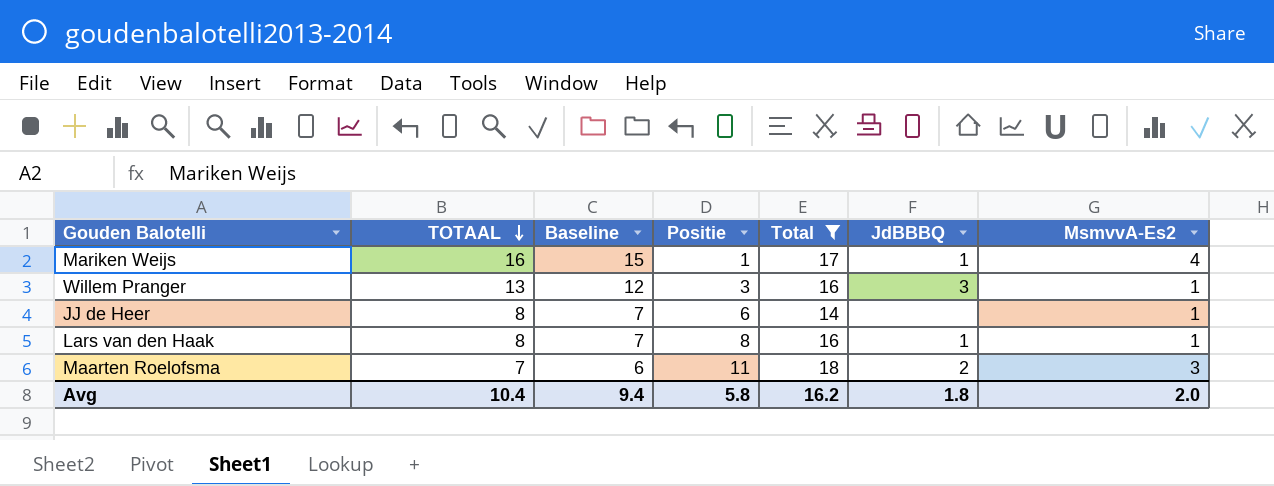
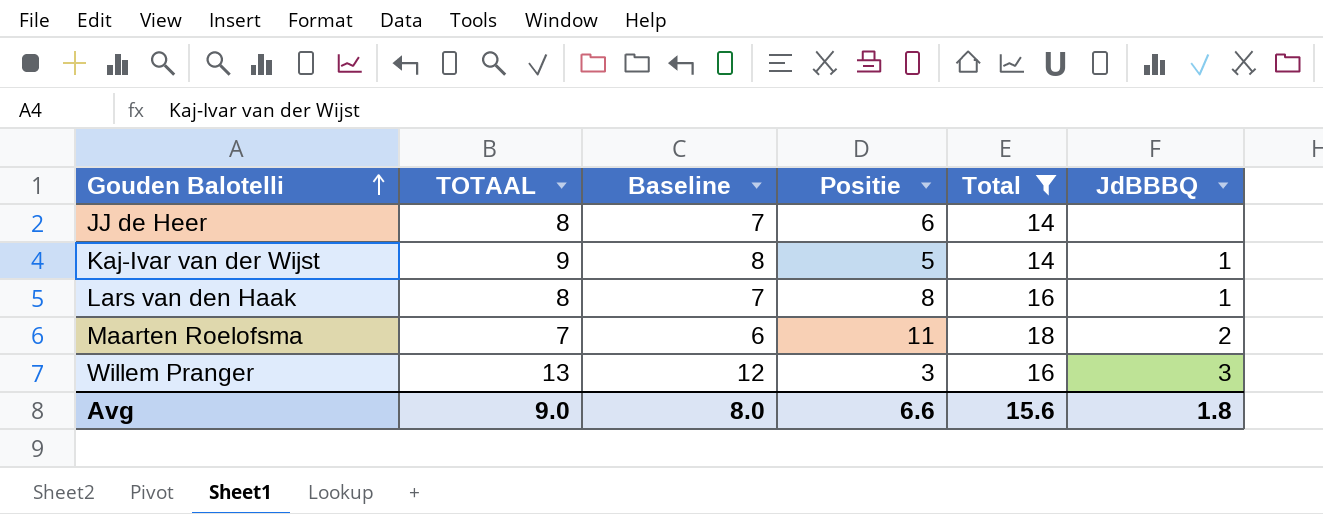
row order: TOTAAL descending -> Gouden Balotelli ascending
column MsmvvA-Es2 | position: 7 -> none
row Mariken Weijs: 16 | 15 | 1 | 17 | 1 | 4 -> none
row Kaj-Ivar van der Wijst: none -> 9 | 8 | 5 | 14 | 1
Avg | TOTAAL: 10.4 -> 9.0
Avg | Baseline: 9.4 -> 8.0
Avg | Positie: 5.8 -> 6.6
Avg | Total: 16.2 -> 15.6

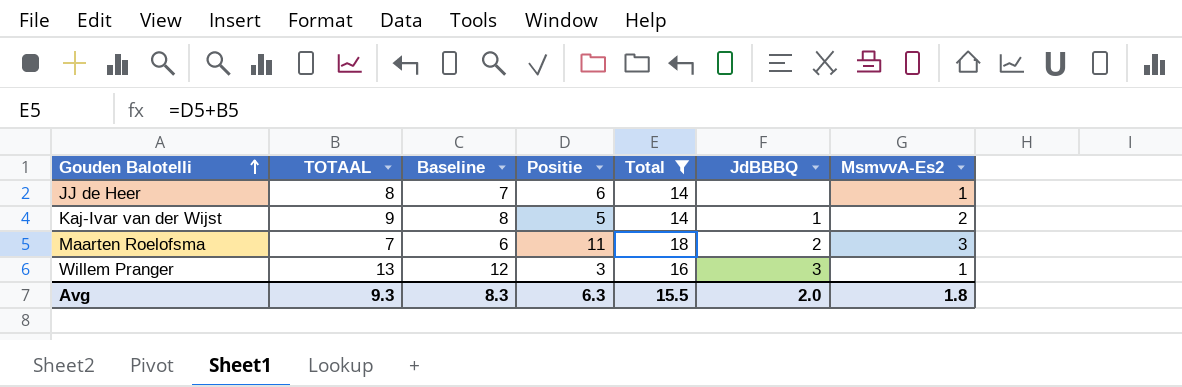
column MsmvvA-Es2 | position: none -> 7
row Lars van den Haak: 8 | 7 | 8 | 16 | 1 -> none
Avg | TOTAAL: 9.0 -> 9.3
Avg | Baseline: 8.0 -> 8.3
Avg | Positie: 6.6 -> 6.3
Avg | Total: 15.6 -> 15.5
Avg | JdBBBQ: 1.8 -> 2.0

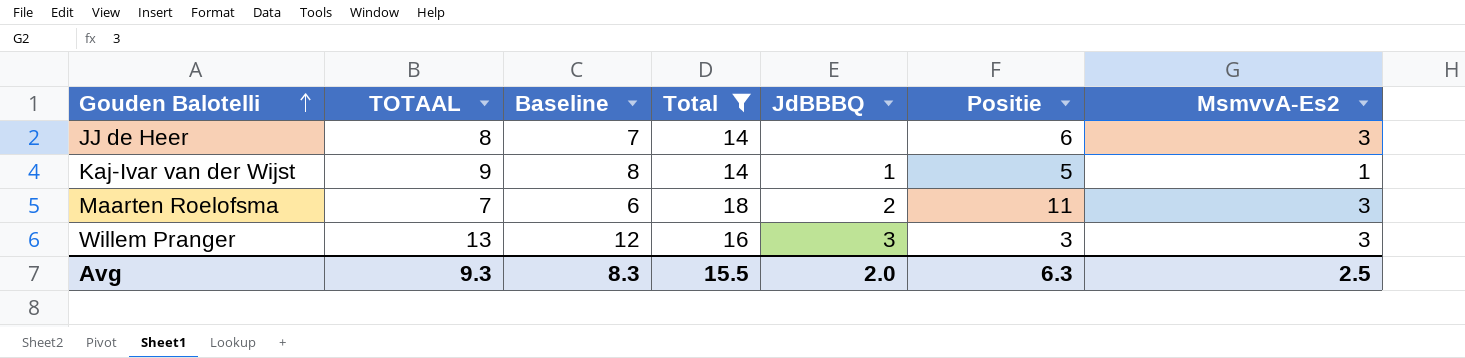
column Positie | position: 4 -> 6
JJ de Heer | MsmvvA-Es2: 1 -> 3
Kaj-Ivar van der Wijst | MsmvvA-Es2: 2 -> 1
Willem Pranger | MsmvvA-Es2: 1 -> 3
Avg | MsmvvA-Es2: 1.8 -> 2.5

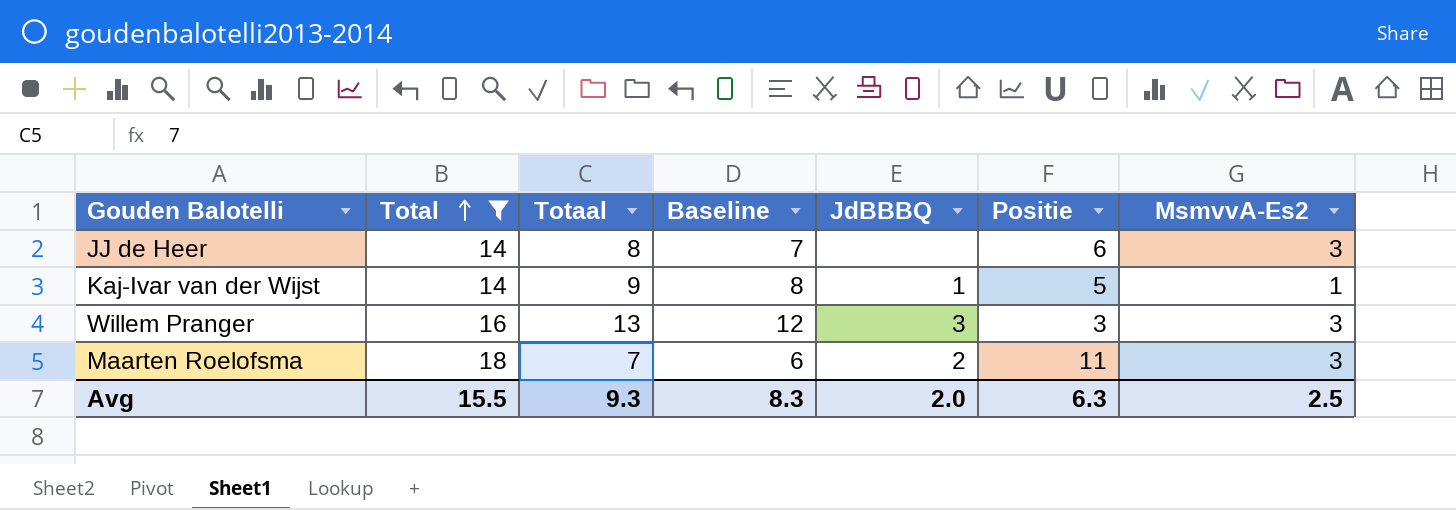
row order: Gouden Balotelli ascending -> Total ascending
column Total | position: 4 -> 2
column name: TOTAAL -> Totaal

